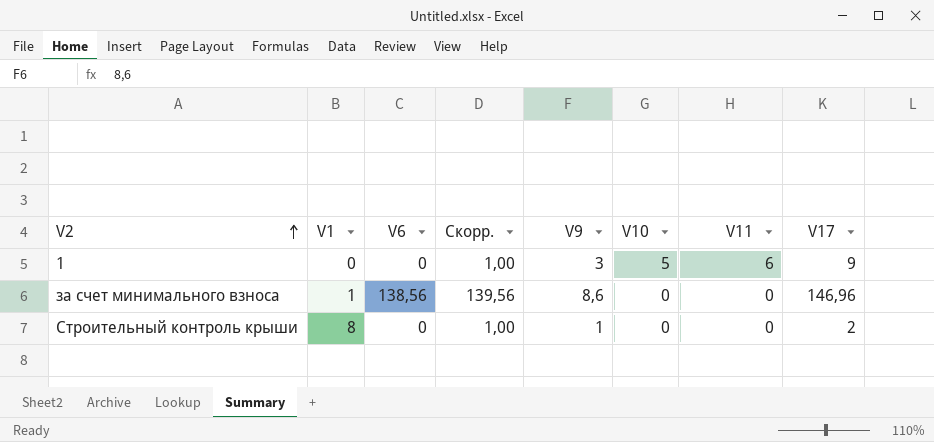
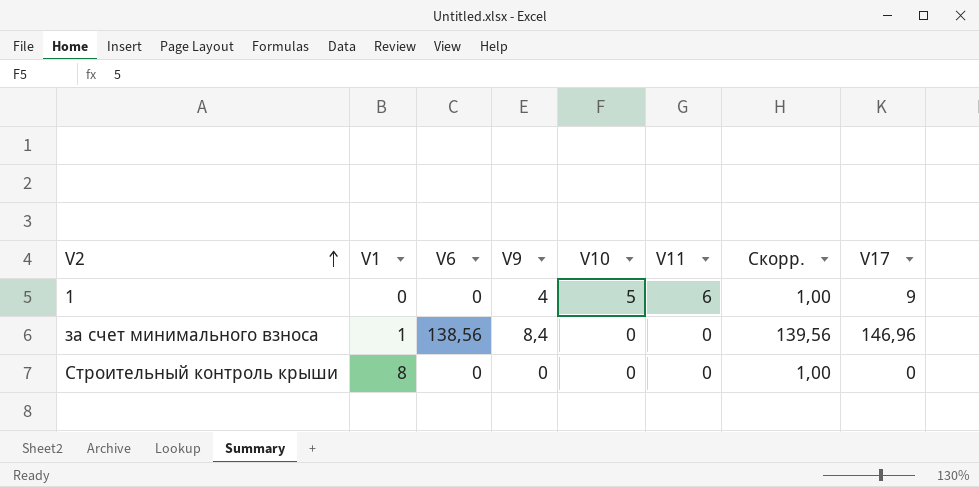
column Скорр. | position: 4 -> 7
1 | V9: 3 -> 4
за счет минимального взноса | V9: 8,6 -> 8,4
Строительный контроль крыши | V9: 1 -> 0
Строительный контроль крыши | V17: 2 -> 0

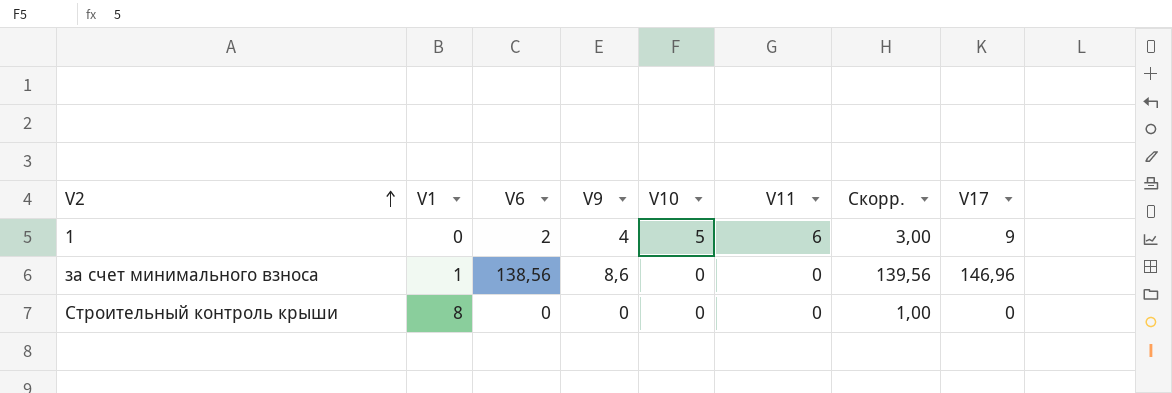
1 | V6: 0 -> 2
1 | Скорр.: 1,00 -> 3,00
за счет минимального взноса | V9: 8,4 -> 8,6

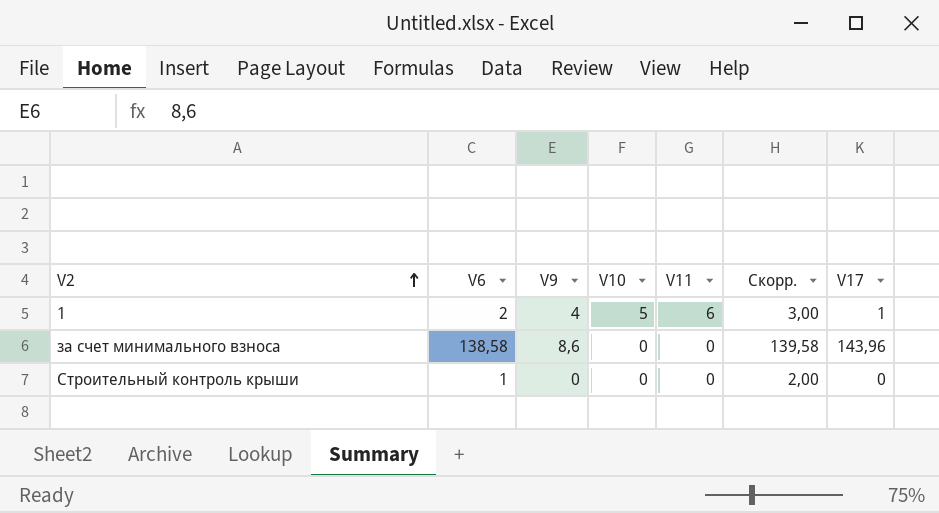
column V1 | position: 2 -> none
1 | V17: 9 -> 1
за счет минимального взноса | V6: 138,56 -> 138,58
за счет минимального взноса | Скорр.: 139,56 -> 139,58
за счет минимального взноса | V17: 146,96 -> 143,96
Строительный контроль крыши | V6: 0 -> 1
Строительный контроль крыши | Скорр.: 1,00 -> 2,00

